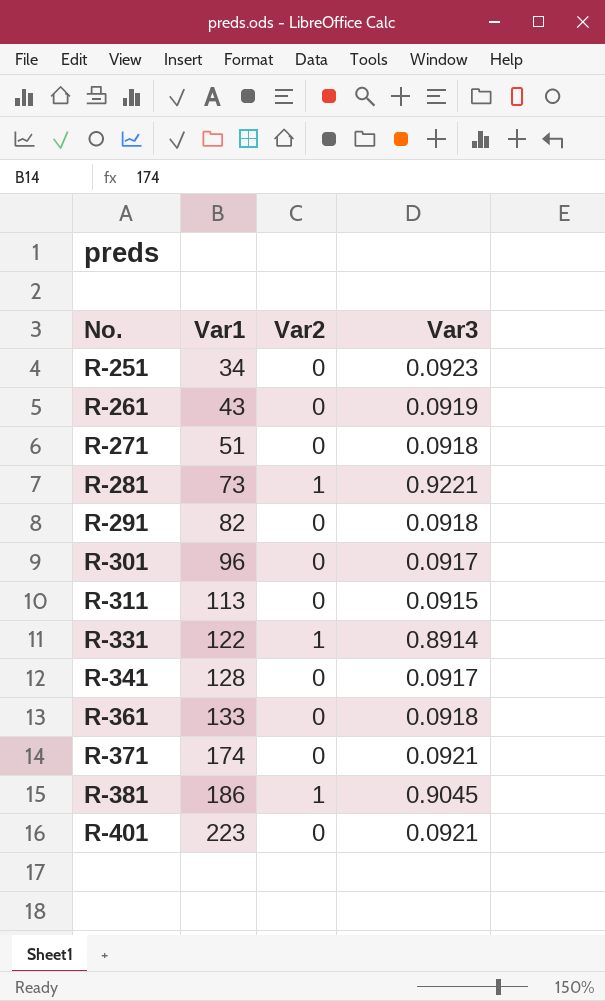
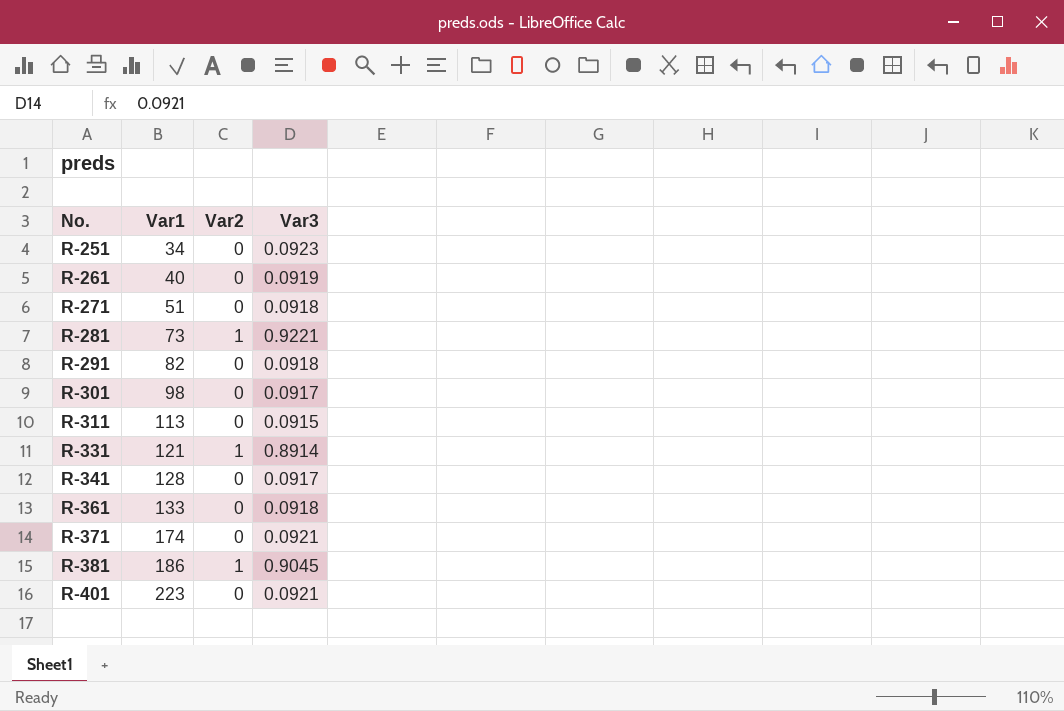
R-261 | Var1: 43 -> 40
R-301 | Var1: 96 -> 98
R-331 | Var1: 122 -> 121

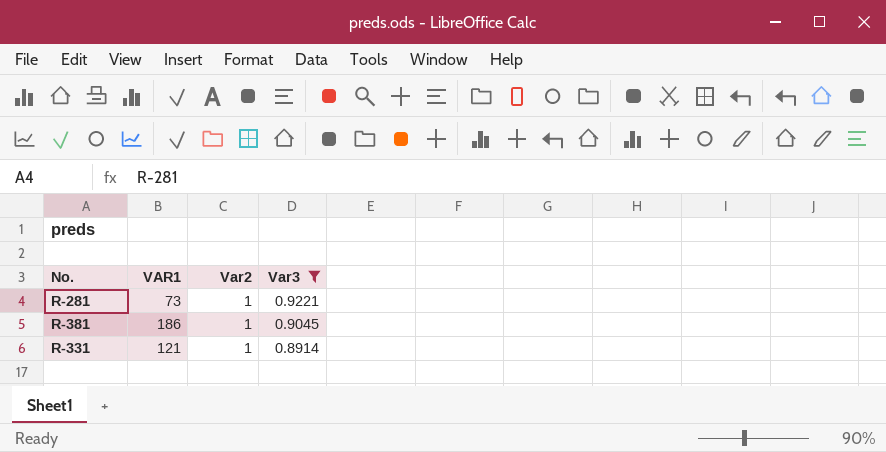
filter: none -> Var3 >= 0.8914
row order: No. ascending -> Var3 descending
column name: Var1 -> VAR1

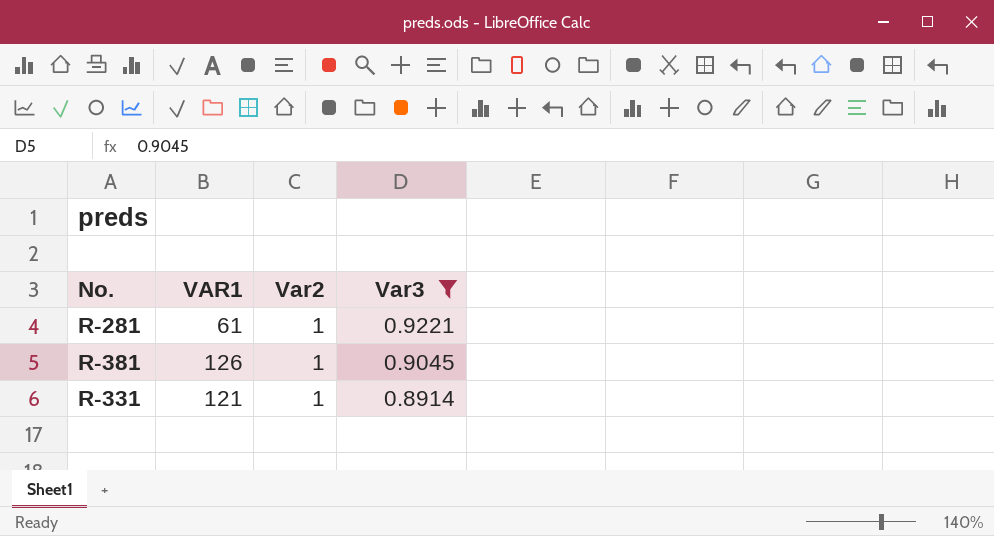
R-281 | VAR1: 73 -> 61
R-381 | VAR1: 186 -> 126

